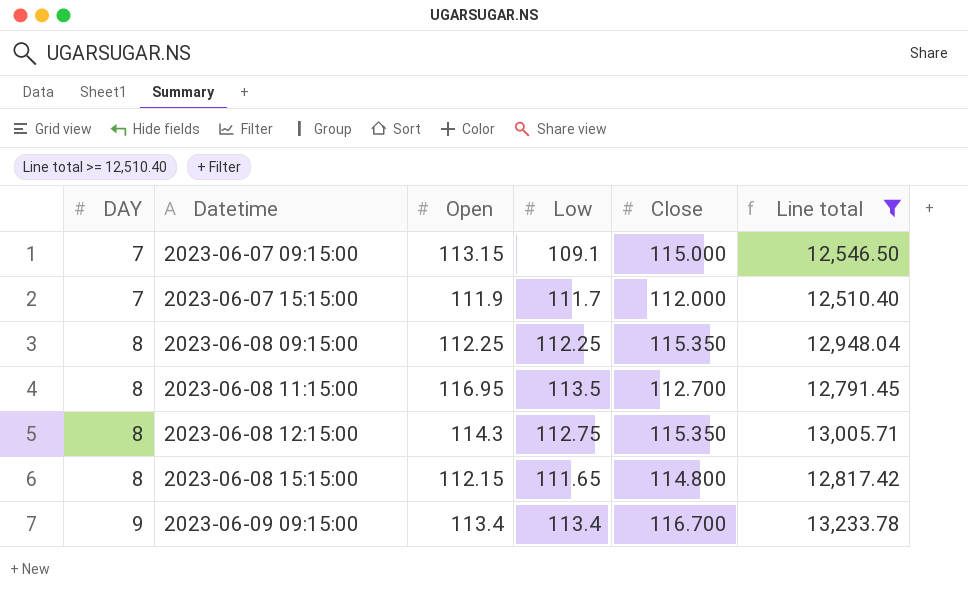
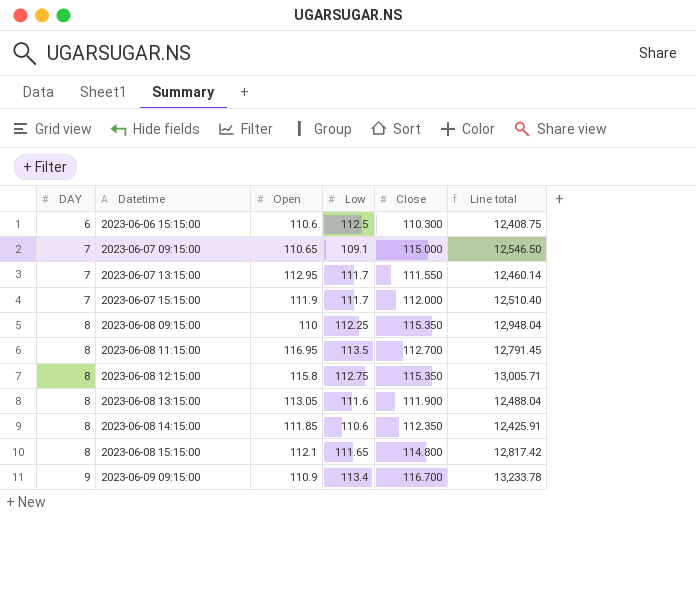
filter: Line total >= 12,510.40 -> none
2023-06-07 09:15:00 | Open: 113.15 -> 110.65
2023-06-08 09:15:00 | Open: 112.25 -> 110
2023-06-08 12:15:00 | Open: 114.3 -> 115.8
2023-06-08 15:15:00 | Open: 112.15 -> 112.1
2023-06-09 09:15:00 | Open: 113.4 -> 110.9

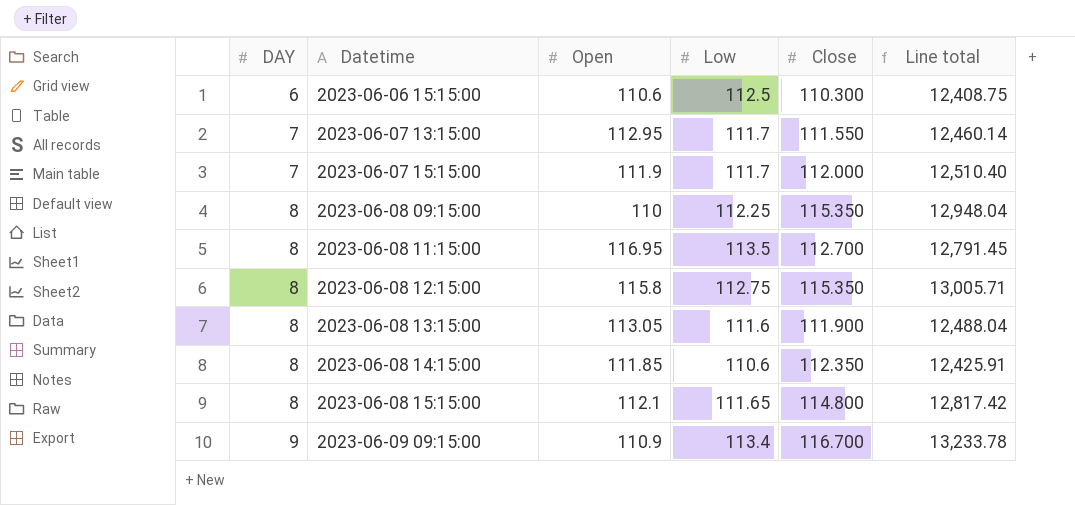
row 2023-06-07 09:15:00: 7 | 110.65 | 109.1 | 115.000 | 12,546.50 -> none

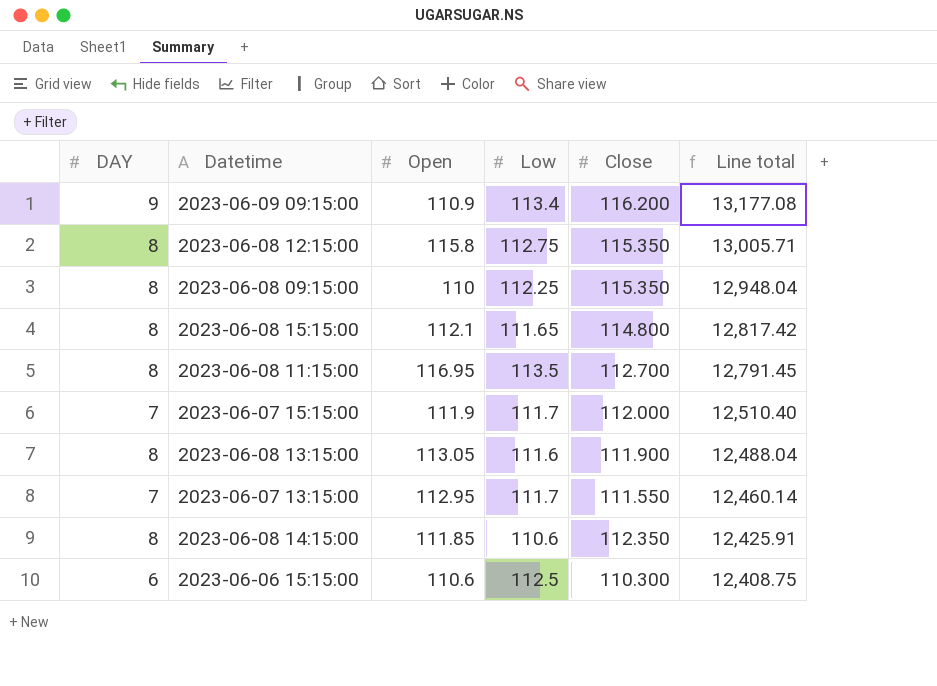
row order: DAY ascending -> Line total descending
2023-06-09 09:15:00 | Close: 116.700 -> 116.200
2023-06-09 09:15:00 | Line total: 13,233.78 -> 13,177.08

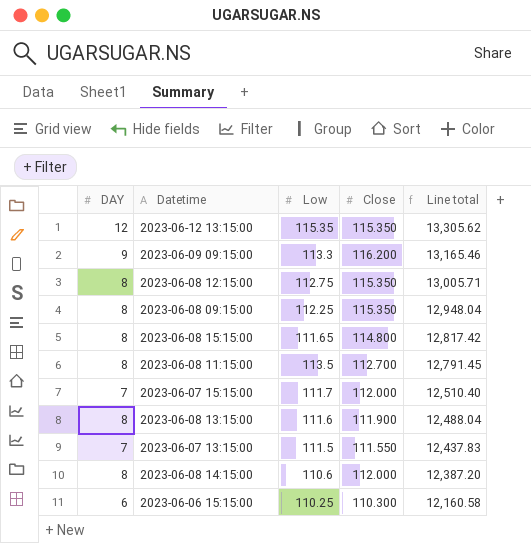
column Open | position: 3 -> none
row 2023-06-12 13:15:00: none -> 12 | 115.35 | 115.350 | 13,305.62
2023-06-09 09:15:00 | Low: 113.4 -> 113.3
2023-06-09 09:15:00 | Line total: 13,177.08 -> 13,165.46
2023-06-07 13:15:00 | Low: 111.7 -> 111.5
2023-06-07 13:15:00 | Line total: 12,460.14 -> 12,437.83
2023-06-08 14:15:00 | Close: 112.350 -> 112.000
2023-06-08 14:15:00 | Line total: 12,425.91 -> 12,387.20
2023-06-06 15:15:00 | Low: 112.5 -> 110.25
2023-06-06 15:15:00 | Line total: 12,408.75 -> 12,160.58

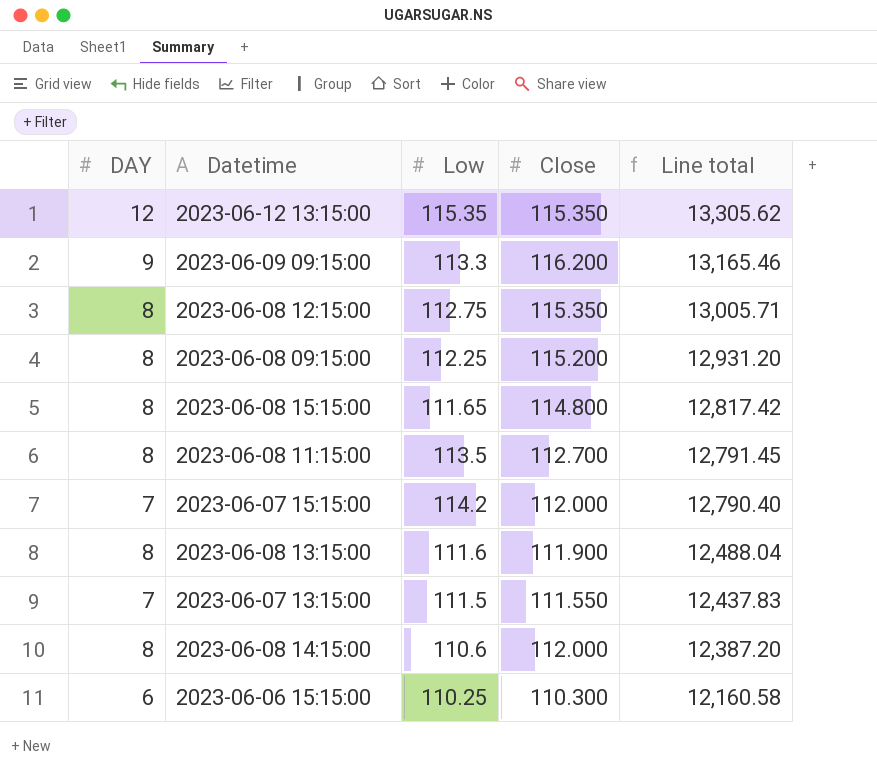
2023-06-08 09:15:00 | Close: 115.350 -> 115.200
2023-06-08 09:15:00 | Line total: 12,948.04 -> 12,931.20
2023-06-07 15:15:00 | Low: 111.7 -> 114.2
2023-06-07 15:15:00 | Line total: 12,510.40 -> 12,790.40

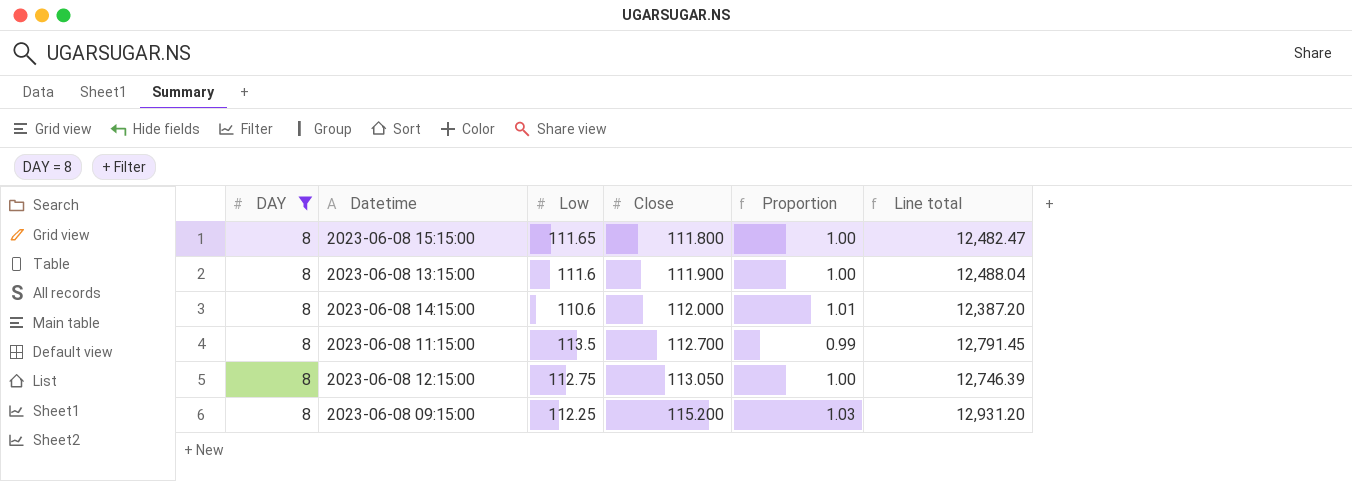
filter: none -> DAY = 8
row order: Line total descending -> Close ascending
column Proportion | formula: none -> [Close] / [Low]
2023-06-08 15:15:00 | Close: 114.800 -> 111.800
2023-06-08 15:15:00 | Line total: 12,817.42 -> 12,482.47
2023-06-08 12:15:00 | Close: 115.350 -> 113.050
2023-06-08 12:15:00 | Line total: 13,005.71 -> 12,746.39

